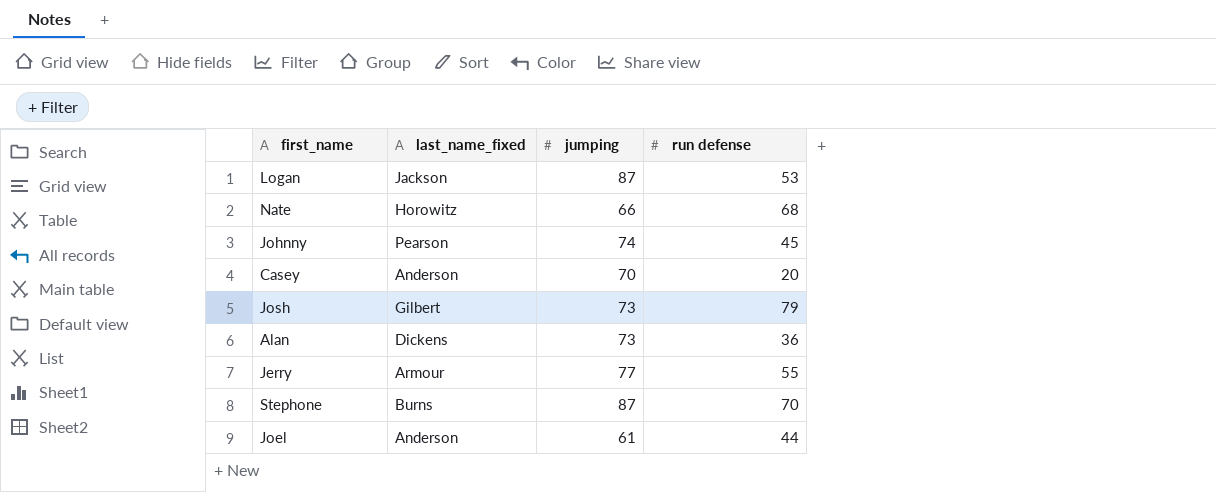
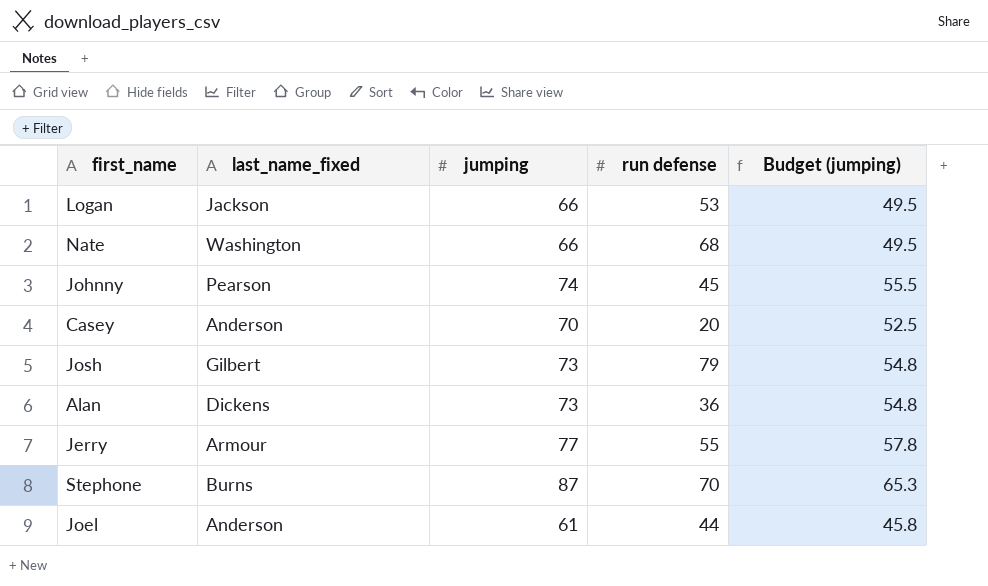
column Budget (jumping) | formula: none -> [jumping] * 0.75
Logan | jumping: 87 -> 66
Nate | last_name_fixed: Horowitz -> Washington

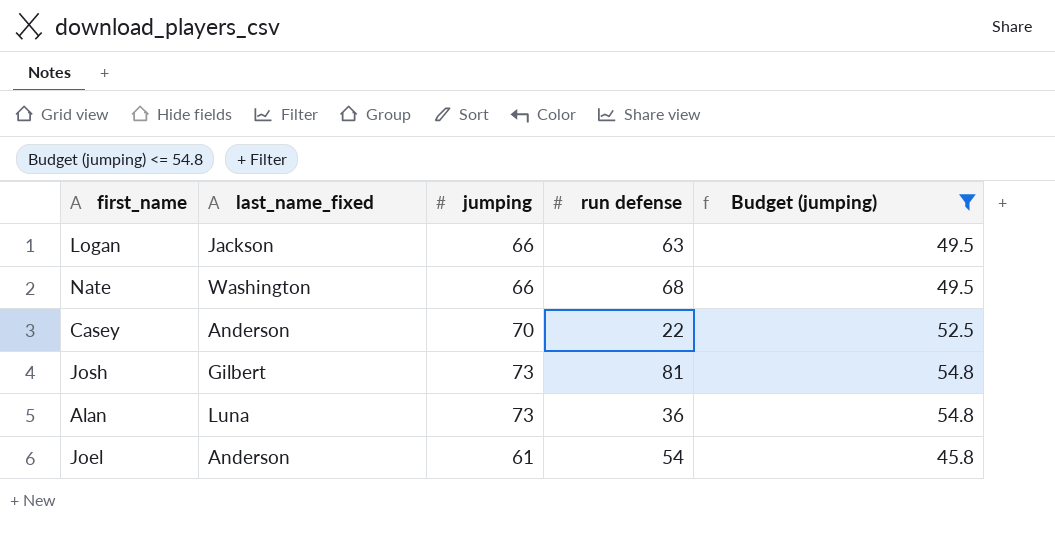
filter: none -> Budget (jumping) <= 54.8
Logan | run defense: 53 -> 63
Casey | run defense: 20 -> 22
Josh | run defense: 79 -> 81
Alan | last_name_fixed: Dickens -> Luna
Joel | run defense: 44 -> 54

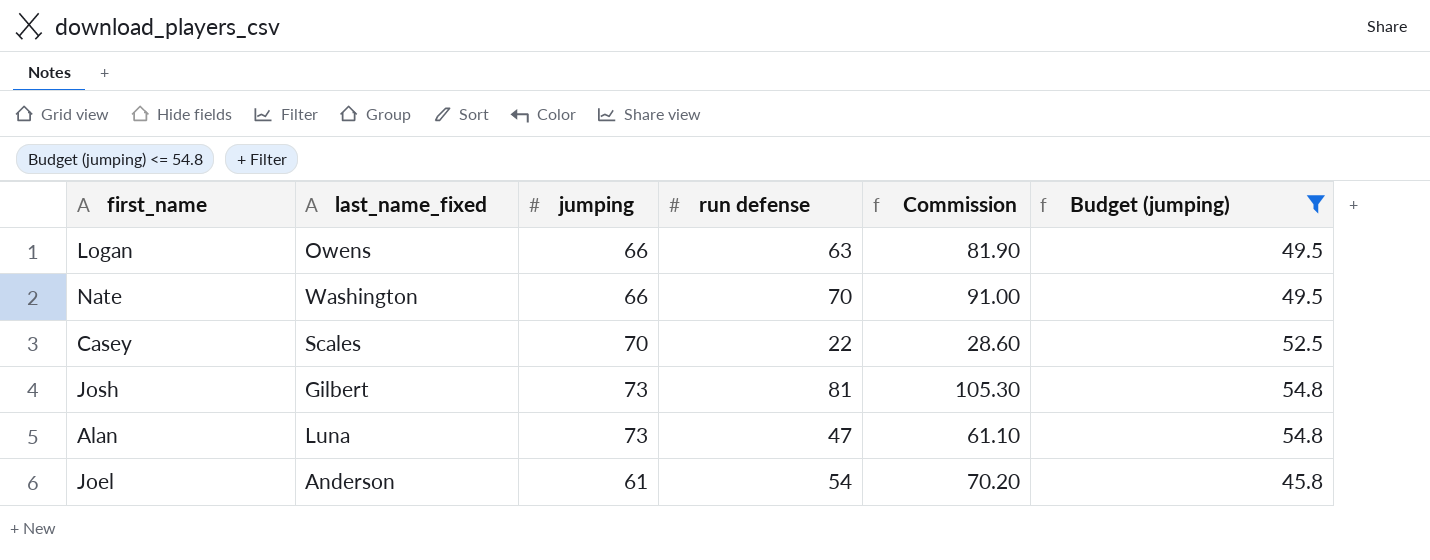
column Commission | formula: none -> [run defense] * 1.3
Logan | last_name_fixed: Jackson -> Owens
Nate | run defense: 68 -> 70
Casey | last_name_fixed: Anderson -> Scales
Alan | run defense: 36 -> 47

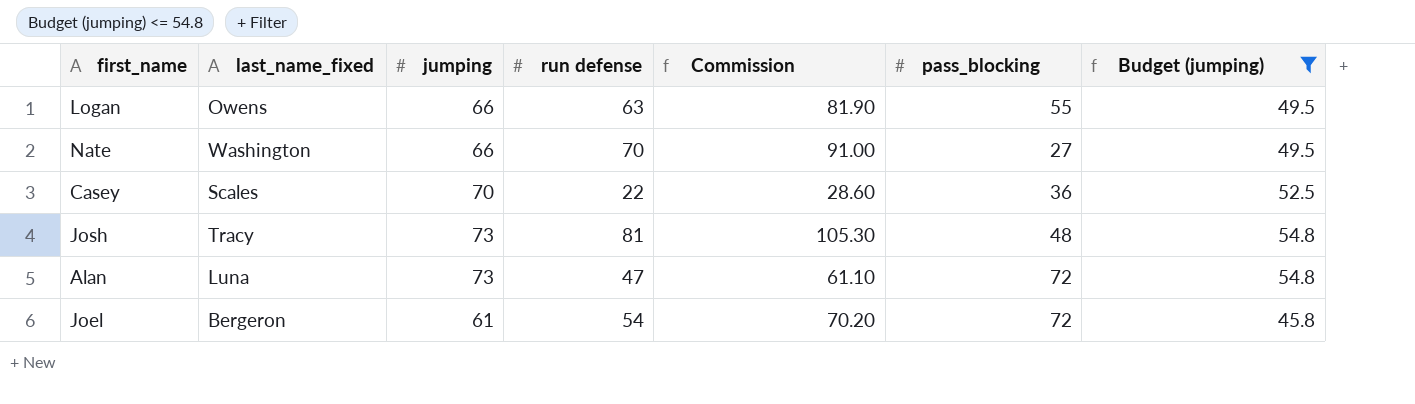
column pass_blocking | position: none -> 6
Josh | last_name_fixed: Gilbert -> Tracy
Joel | last_name_fixed: Anderson -> Bergeron

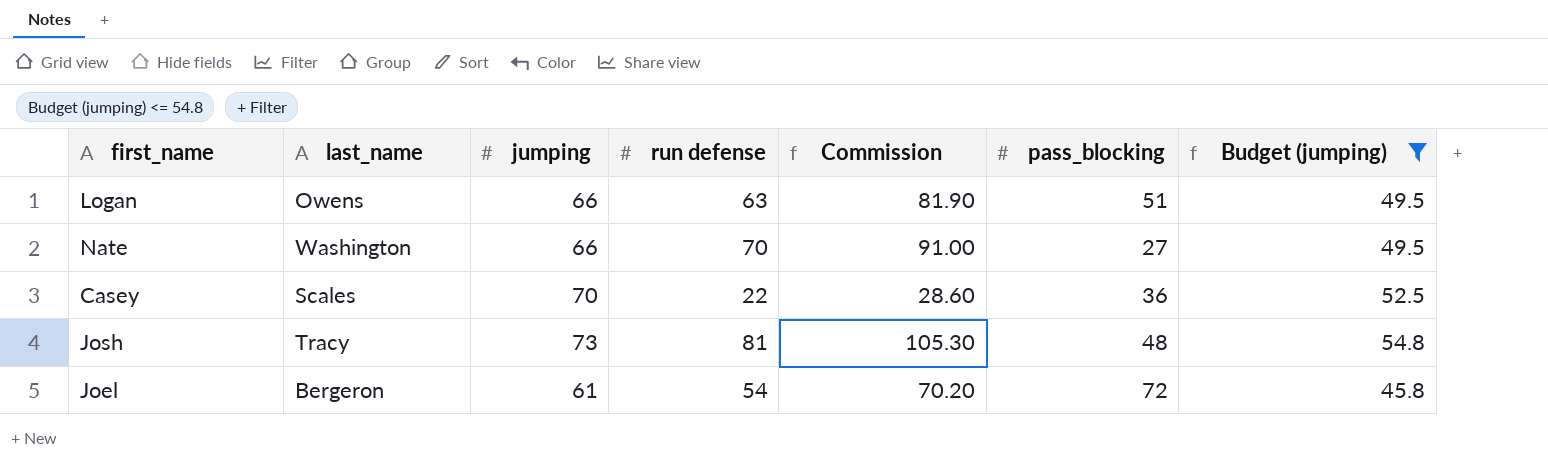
column name: last_name_fixed -> last_name
row Alan: Luna | 73 | 47 | 61.10 | 72 | 54.8 -> none
Logan | pass_blocking: 55 -> 51

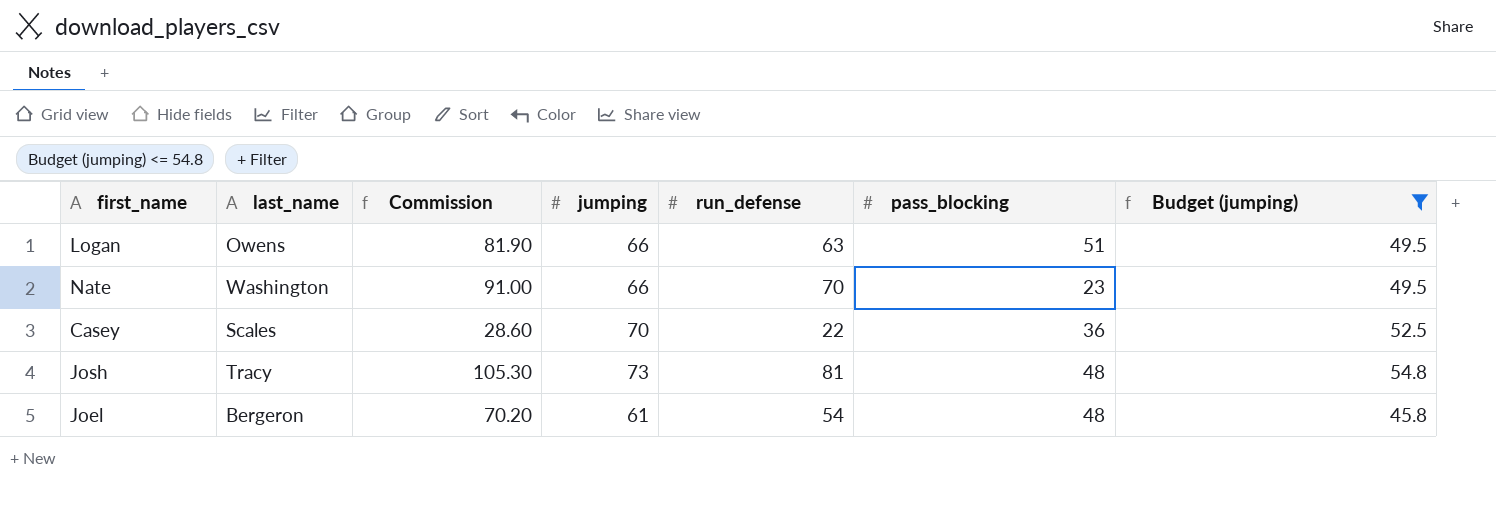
column Commission | position: 5 -> 3
column name: run defense -> run_defense
Nate | pass_blocking: 27 -> 23
Joel | pass_blocking: 72 -> 48

